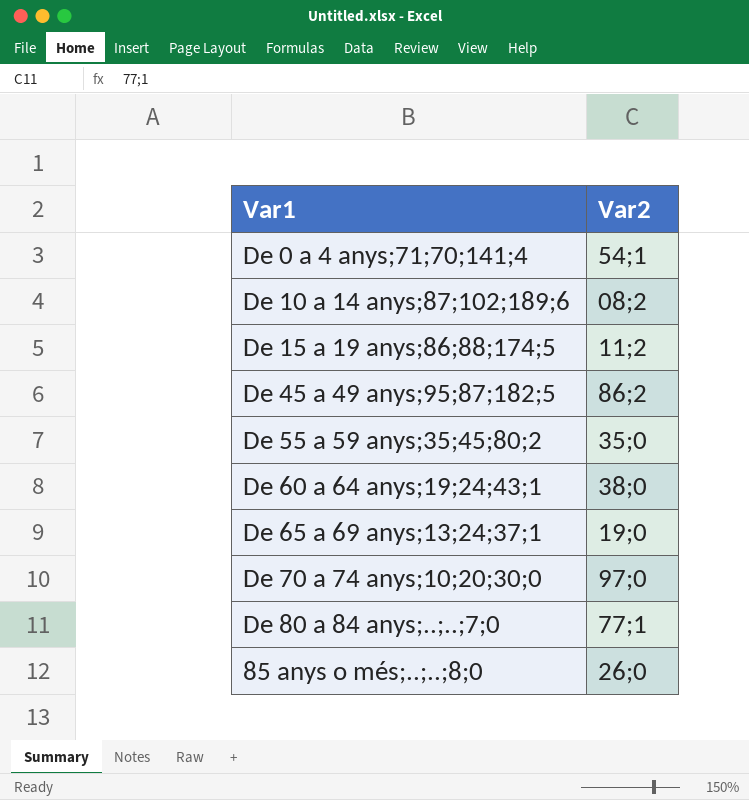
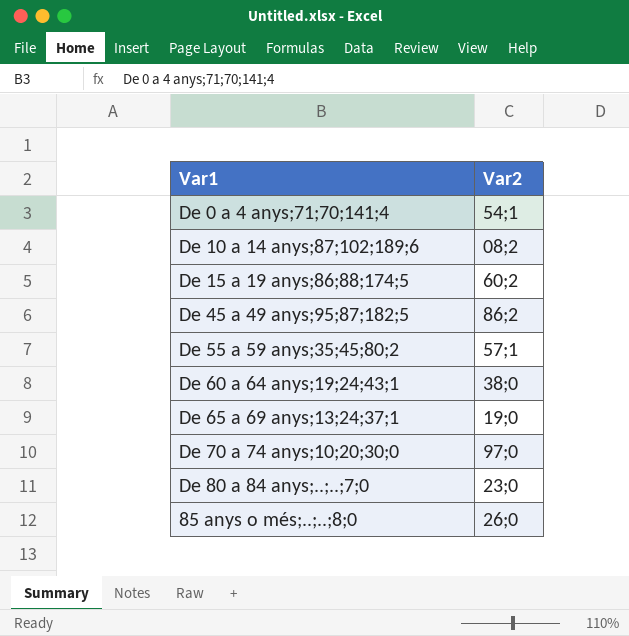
De 15 a 19 anys;86;88;174;5 | Var2: 11;2 -> 60;2
De 55 a 59 anys;35;45;80;2 | Var2: 35;0 -> 57;1
De 80 a 84 anys;..;..;7;0 | Var2: 77;1 -> 23;0

